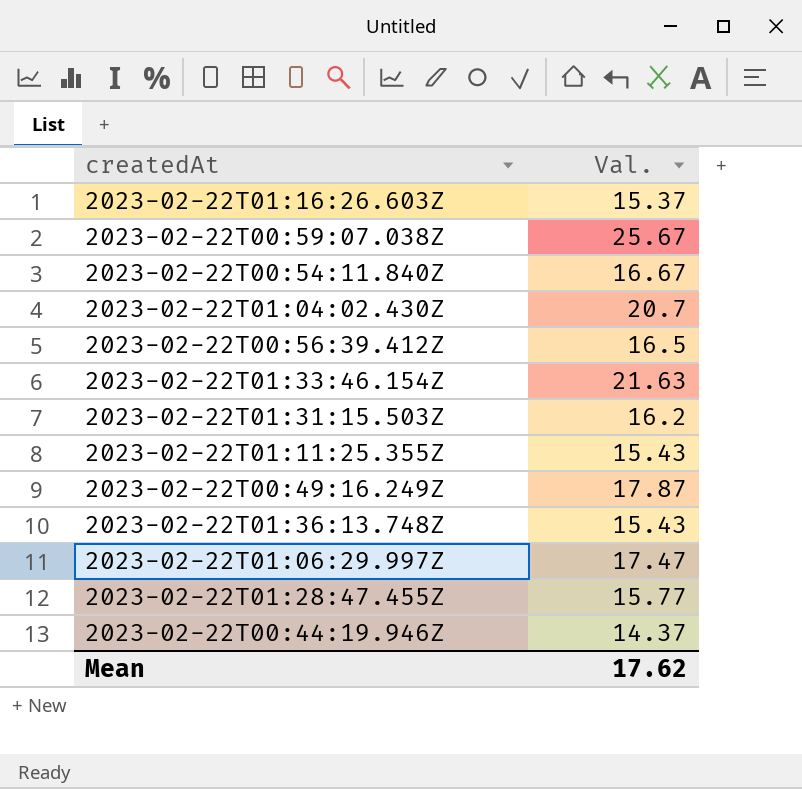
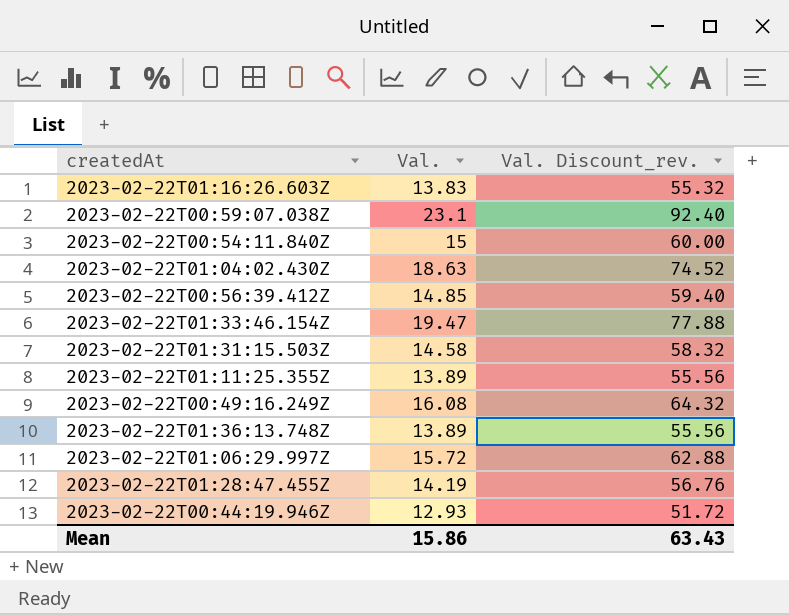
column Val. Discount_rev. | formula: none -> [Val.] * 4
2023-02-22T01:16:26.603Z | Val.: 15.37 -> 13.83
2023-02-22T00:59:07.038Z | Val.: 25.67 -> 23.1
2023-02-22T00:54:11.840Z | Val.: 16.67 -> 15
2023-02-22T01:04:02.430Z | Val.: 20.7 -> 18.63
2023-02-22T00:56:39.412Z | Val.: 16.5 -> 14.85
2023-02-22T01:33:46.154Z | Val.: 21.63 -> 19.47
2023-02-22T01:31:15.503Z | Val.: 16.2 -> 14.58
2023-02-22T01:11:25.355Z | Val.: 15.43 -> 13.89
2023-02-22T00:49:16.249Z | Val.: 17.87 -> 16.08
2023-02-22T01:36:13.748Z | Val.: 15.43 -> 13.89
2023-02-22T01:06:29.997Z | Val.: 17.47 -> 15.72
2023-02-22T01:28:47.455Z | Val.: 15.77 -> 14.19
2023-02-22T00:44:19.946Z | Val.: 14.37 -> 12.93
Mean | Val.: 17.62 -> 15.86

